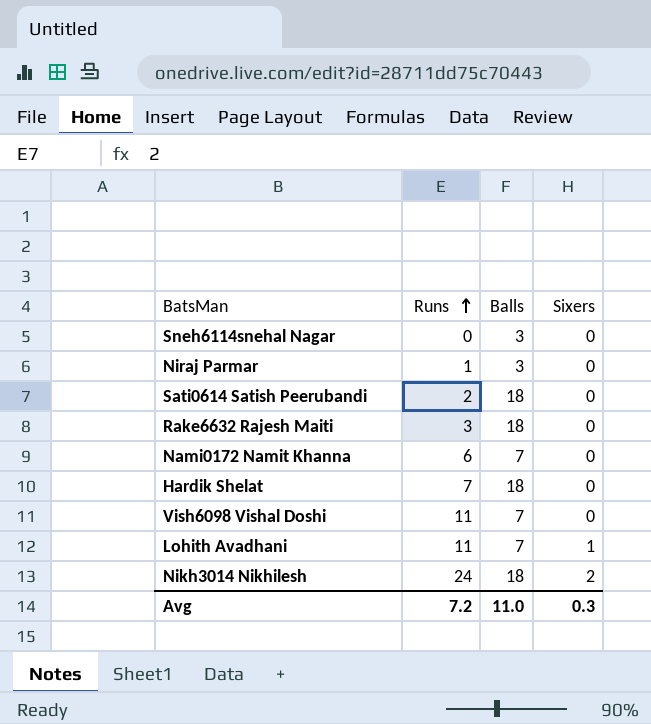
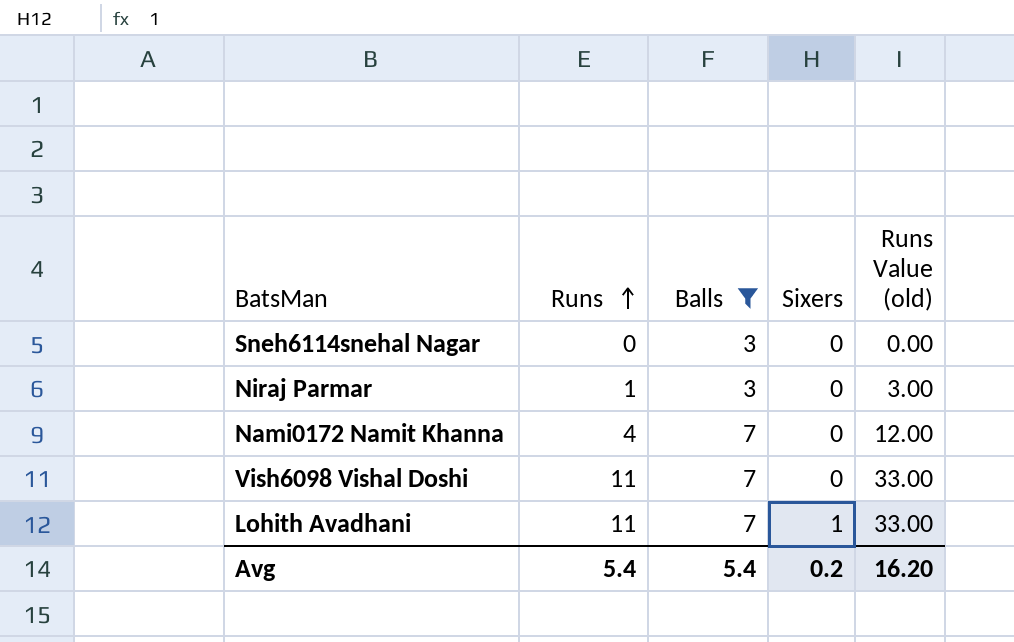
filter: none -> Balls != 18
column Runs Value (old) | formula: none -> [Runs] * 3
Nami0172 Namit Khanna | Runs: 6 -> 4
Avg | Runs: 7.2 -> 5.4
Avg | Balls: 11.0 -> 5.4
Avg | Sixers: 0.3 -> 0.2

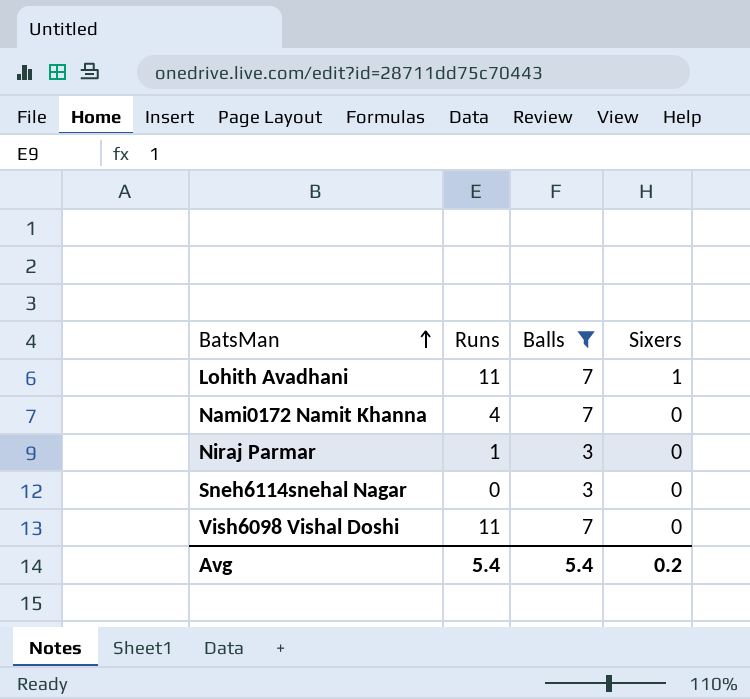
row order: Runs ascending -> BatsMan ascending
column Runs Value (old) | formula: [Runs] * 3 -> none

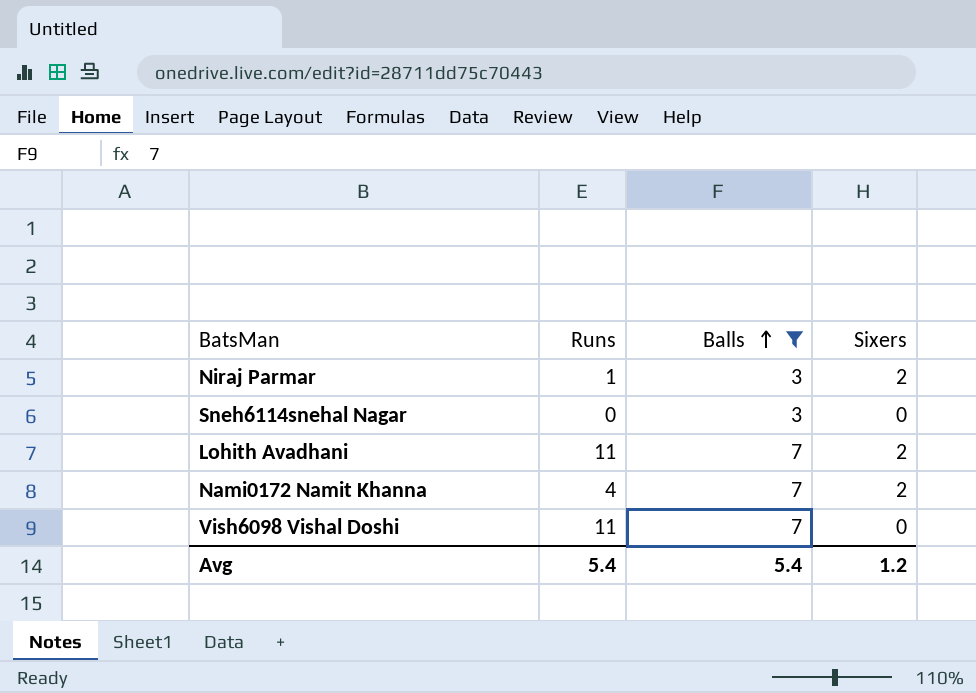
row order: BatsMan ascending -> Balls ascending
Niraj Parmar | Sixers: 0 -> 2
Lohith Avadhani | Sixers: 1 -> 2
Nami0172 Namit Khanna | Sixers: 0 -> 2
Avg | Sixers: 0.2 -> 1.2

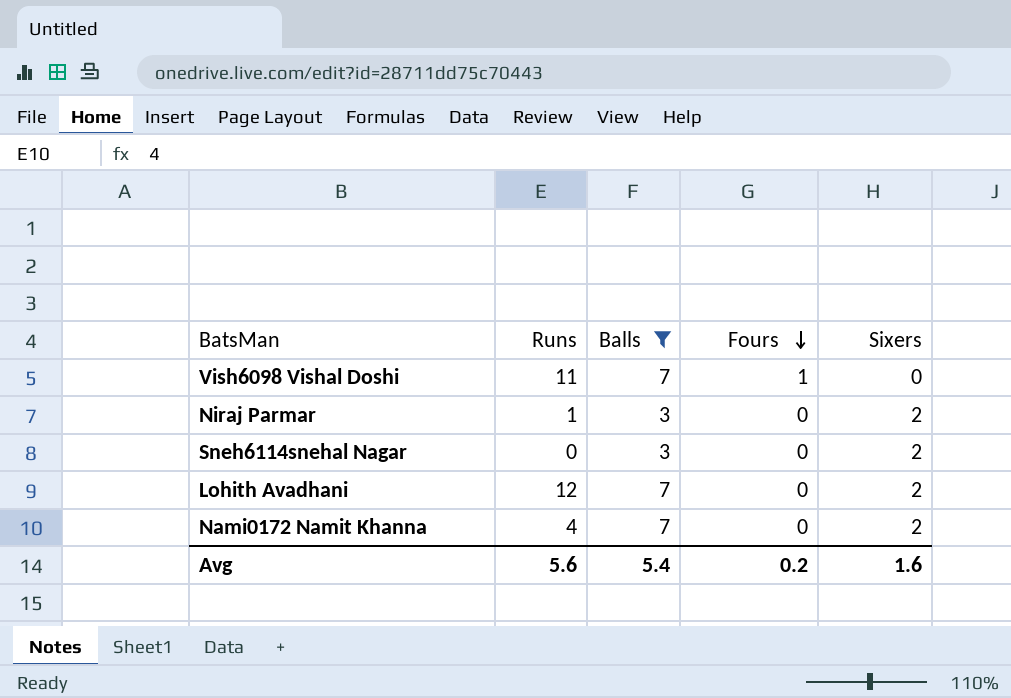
row order: Balls ascending -> Fours descending
column Fours | position: none -> 4
Sneh6114snehal Nagar | Sixers: 0 -> 2
Lohith Avadhani | Runs: 11 -> 12
Avg | Runs: 5.4 -> 5.6
Avg | Sixers: 1.2 -> 1.6

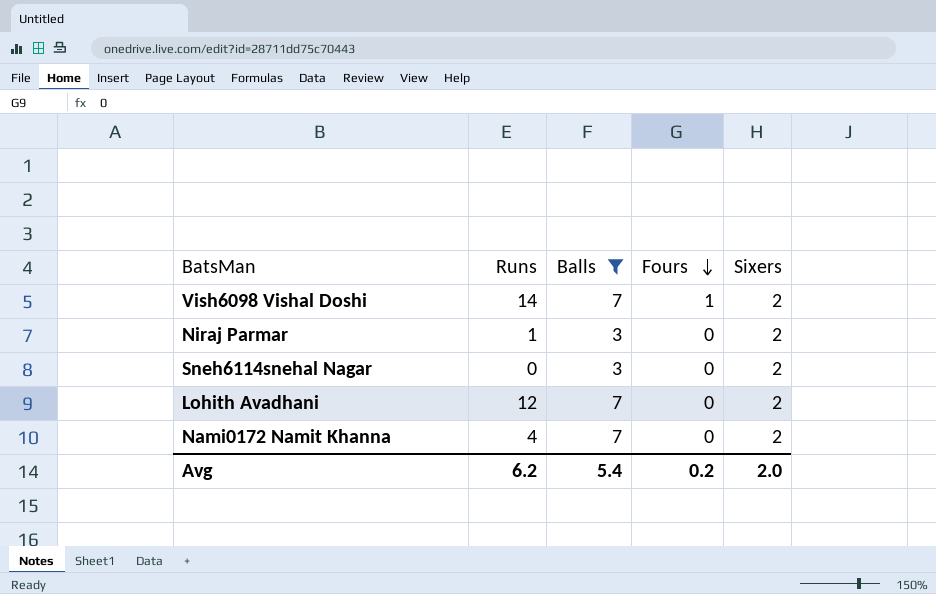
Vish6098 Vishal Doshi | Runs: 11 -> 14
Vish6098 Vishal Doshi | Sixers: 0 -> 2
Avg | Runs: 5.6 -> 6.2
Avg | Sixers: 1.6 -> 2.0

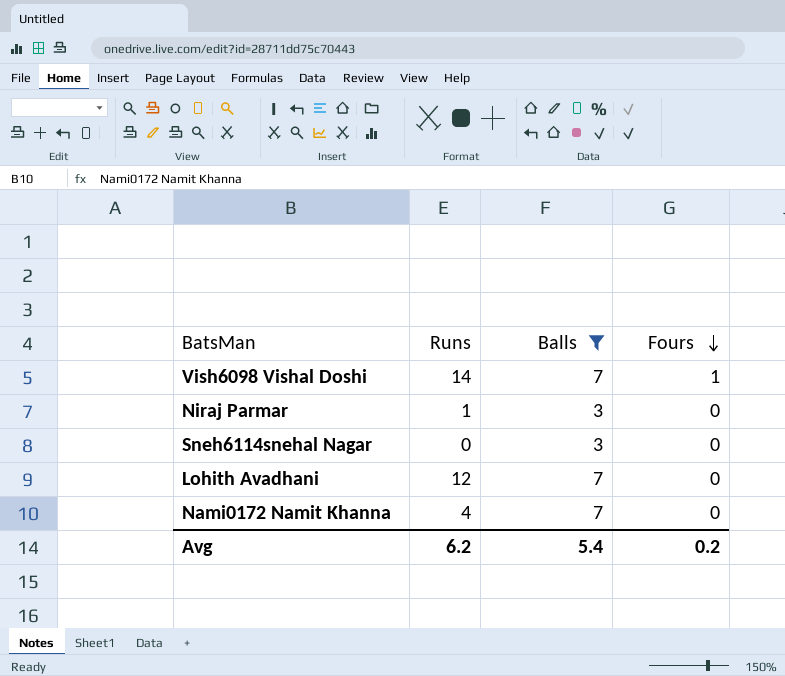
column Sixers | position: 5 -> none

